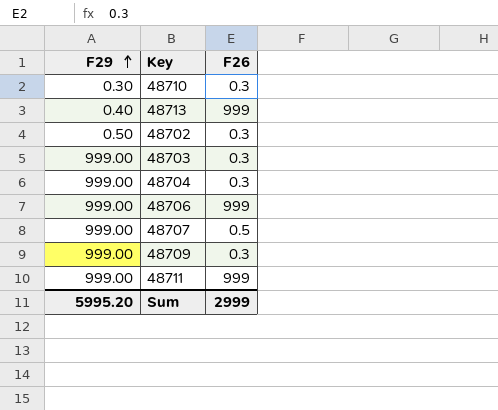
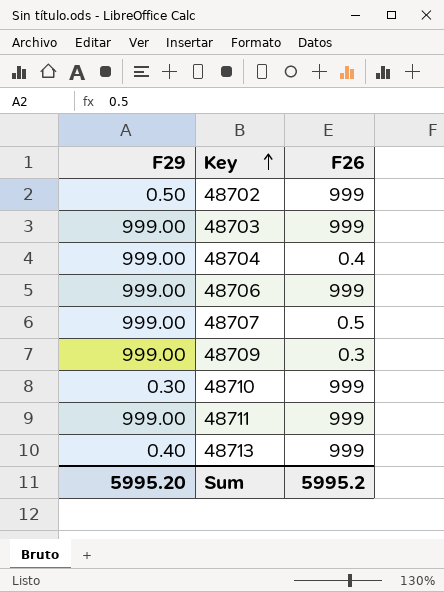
row order: F29 ascending -> Key ascending
48702 | F26: 0.3 -> 999
48703 | F26: 0.3 -> 999
48704 | F26: 0.3 -> 0.4
48710 | F26: 0.3 -> 999
Sum | F26: 2999 -> 5995.2

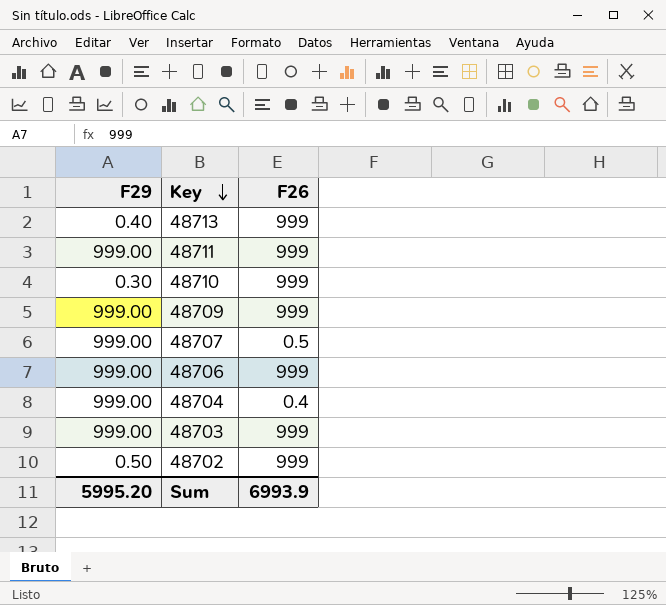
row order: Key ascending -> Key descending
48709 | F26: 0.3 -> 999
Sum | F26: 5995.2 -> 6993.9

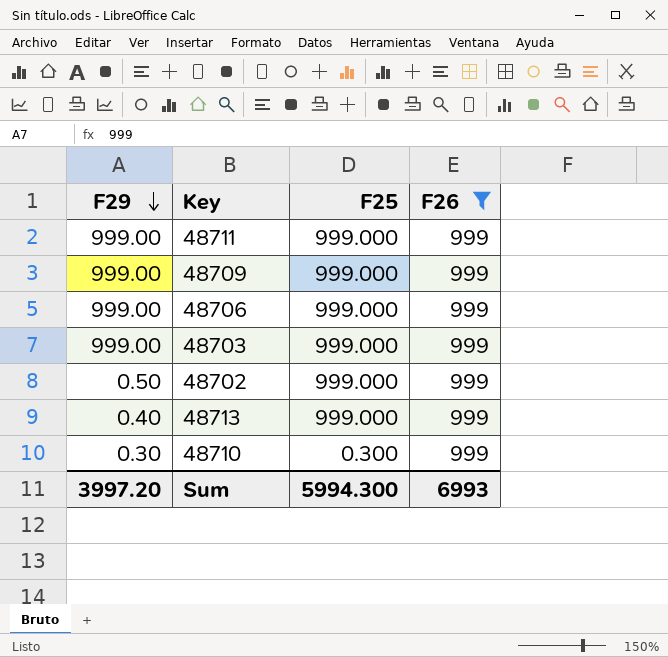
filter: none -> F26 = 999
row order: Key descending -> F29 descending
column F25 | position: none -> 3
Sum | F29: 5995.20 -> 3997.20
Sum | F26: 6993.9 -> 6993

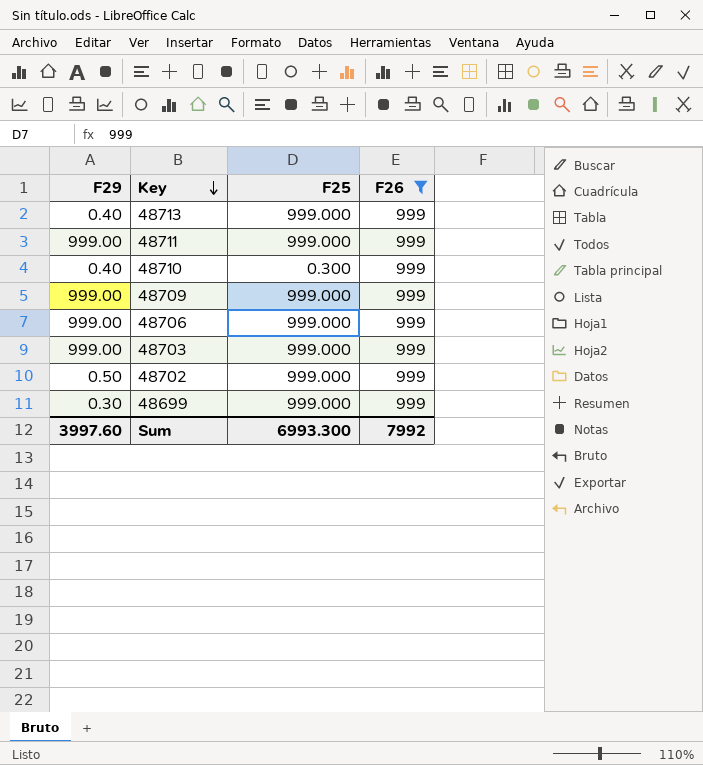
row order: F29 descending -> Key descending
48710 | F29: 0.30 -> 0.40
row 48699: none -> 0.30 | 999.000 | 999
Sum | F29: 3997.20 -> 3997.60
Sum | F25: 5994.300 -> 6993.300
Sum | F26: 6993 -> 7992

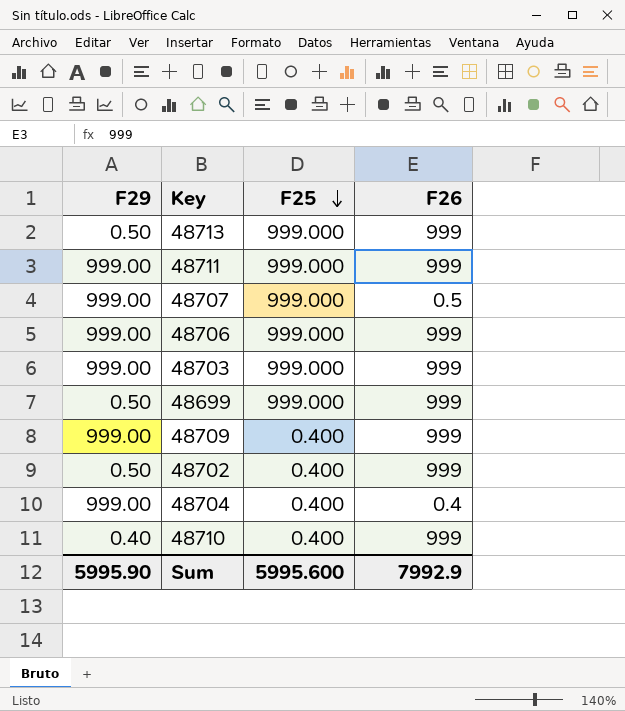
filter: F26 = 999 -> none
row order: Key descending -> F25 descending
48713 | F29: 0.40 -> 0.50
48699 | F29: 0.30 -> 0.50
48709 | F25: 999.000 -> 0.400
48702 | F25: 999.000 -> 0.400
48710 | F25: 0.300 -> 0.400
Sum | F29: 3997.60 -> 5995.90
Sum | F25: 6993.300 -> 5995.600
Sum | F26: 7992 -> 7992.9

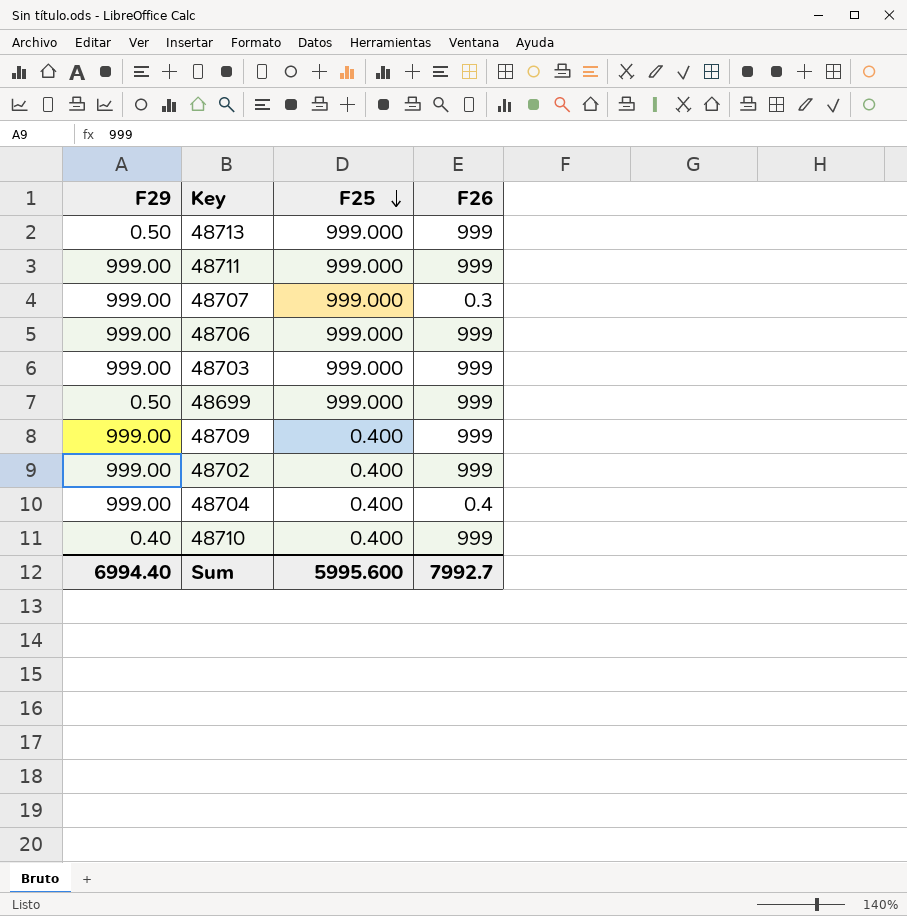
48707 | F26: 0.5 -> 0.3
48702 | F29: 0.50 -> 999.00
Sum | F29: 5995.90 -> 6994.40
Sum | F26: 7992.9 -> 7992.7

